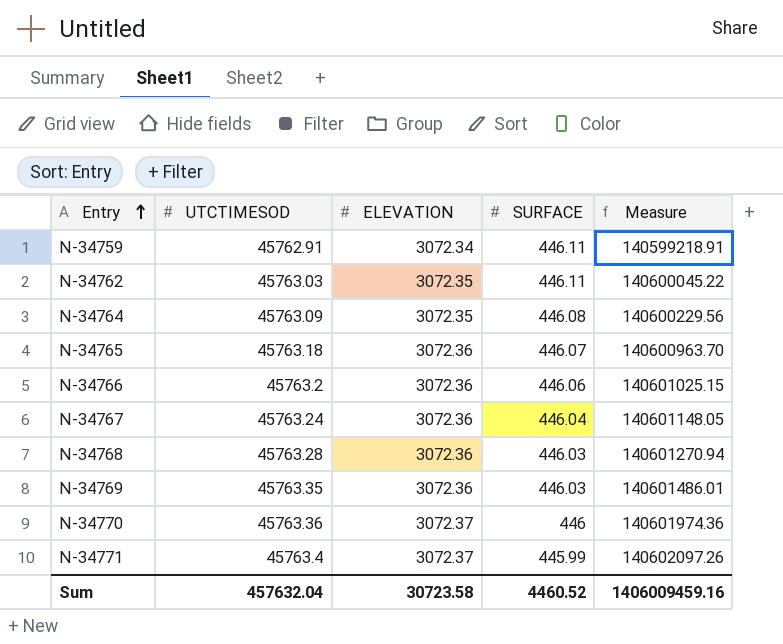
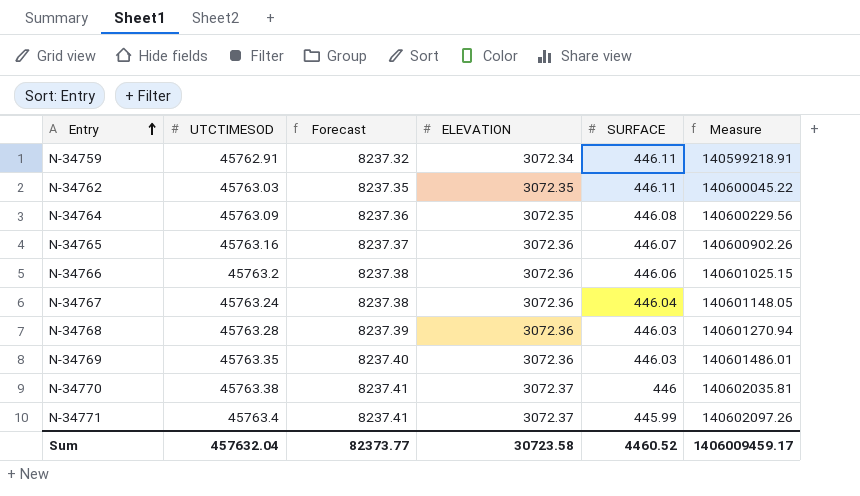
column Forecast | formula: none -> [UTCTIMESOD] * 0.18
N-34765 | UTCTIMESOD: 45763.18 -> 45763.16
N-34765 | Measure: 140600963.70 -> 140600902.26
N-34770 | UTCTIMESOD: 45763.36 -> 45763.38
N-34770 | Measure: 140601974.36 -> 140602035.81
Sum | Measure: 1406009459.16 -> 1406009459.17

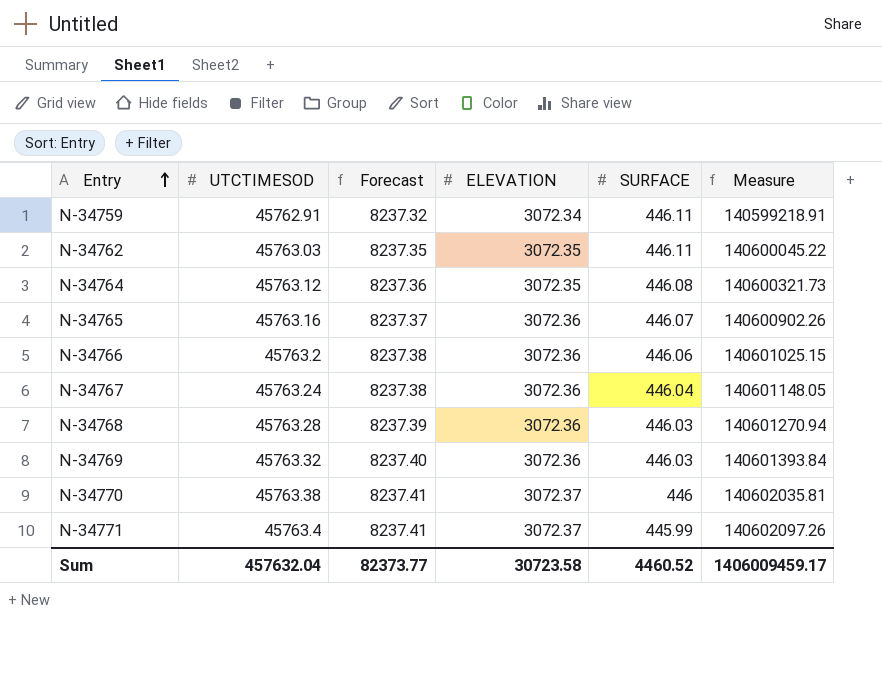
N-34764 | UTCTIMESOD: 45763.09 -> 45763.12
N-34764 | Measure: 140600229.56 -> 140600321.73
N-34769 | UTCTIMESOD: 45763.35 -> 45763.32
N-34769 | Measure: 140601486.01 -> 140601393.84

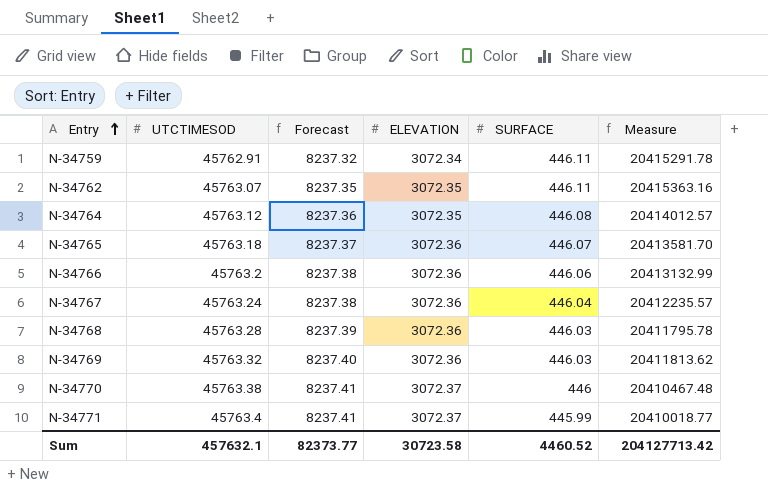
column Measure | formula: [UTCTIMESOD] * [ELEVATION] -> [UTCTIMESOD] * [SURFACE]
N-34762 | UTCTIMESOD: 45763.03 -> 45763.07
N-34765 | UTCTIMESOD: 45763.16 -> 45763.18
Sum | UTCTIMESOD: 457632.04 -> 457632.1
Sum | Measure: 1406009459.17 -> 204127713.42

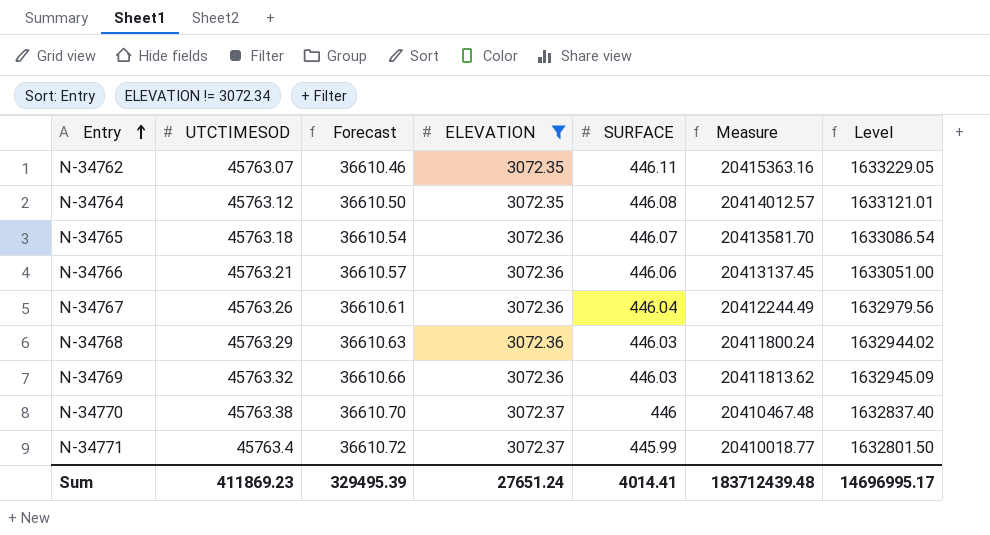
filter: none -> ELEVATION != 3072.34
column Forecast | formula: [UTCTIMESOD] * 0.18 -> [UTCTIMESOD] * 0.8
column Level | formula: none -> [Measure] * 0.08
N-34766 | UTCTIMESOD: 45763.2 -> 45763.21
N-34766 | Measure: 20413132.99 -> 20413137.45
N-34767 | UTCTIMESOD: 45763.24 -> 45763.26
N-34767 | Measure: 20412235.57 -> 20412244.49
N-34768 | UTCTIMESOD: 45763.28 -> 45763.29
N-34768 | Measure: 20411795.78 -> 20411800.24
Sum | UTCTIMESOD: 457632.1 -> 411869.23
Sum | Forecast: 82373.77 -> 329495.39
Sum | ELEVATION: 30723.58 -> 27651.24
Sum | SURFACE: 4460.52 -> 4014.41
Sum | Measure: 204127713.42 -> 183712439.48

